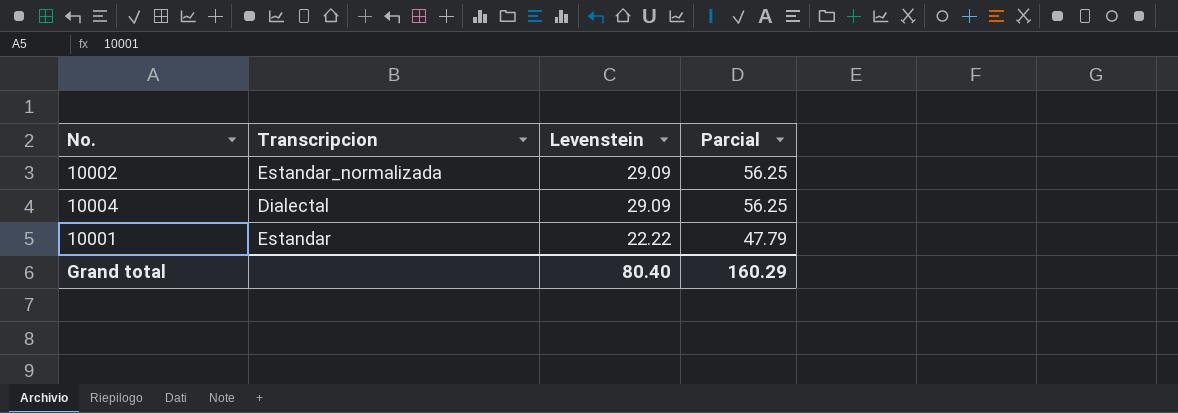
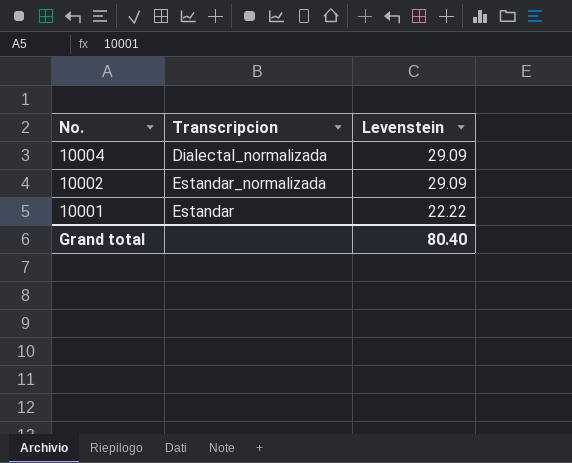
row order: Levenstein descending -> No. descending
column Parcial | position: 4 -> none
10004 | Transcripcion: Dialectal -> Dialectal_normalizada

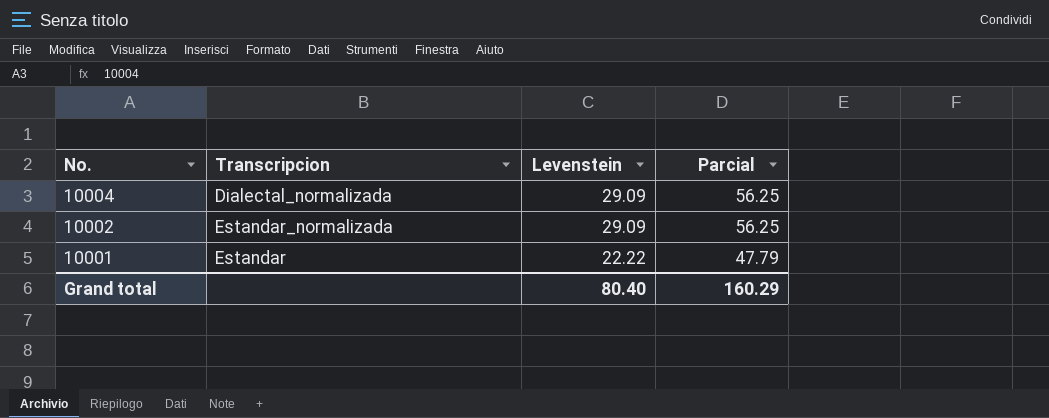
column Parcial | position: none -> 4

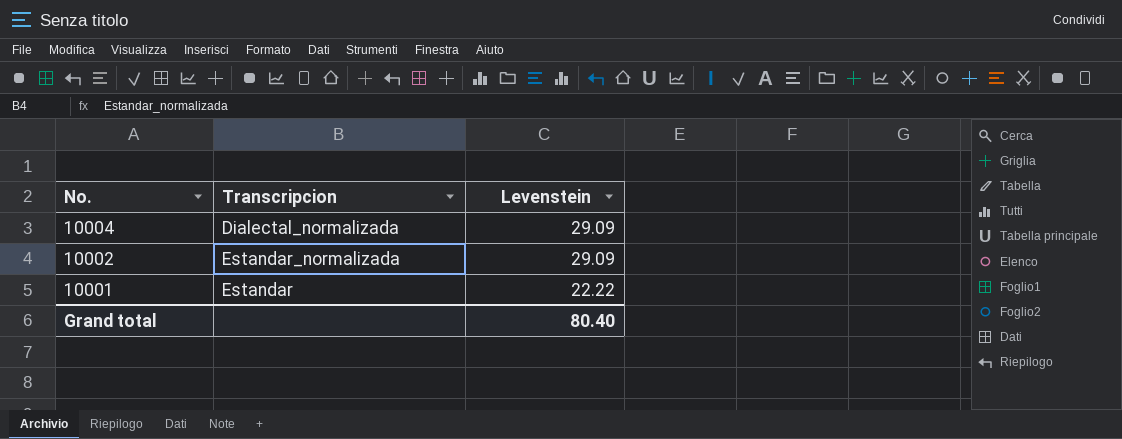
column Parcial | position: 4 -> none

